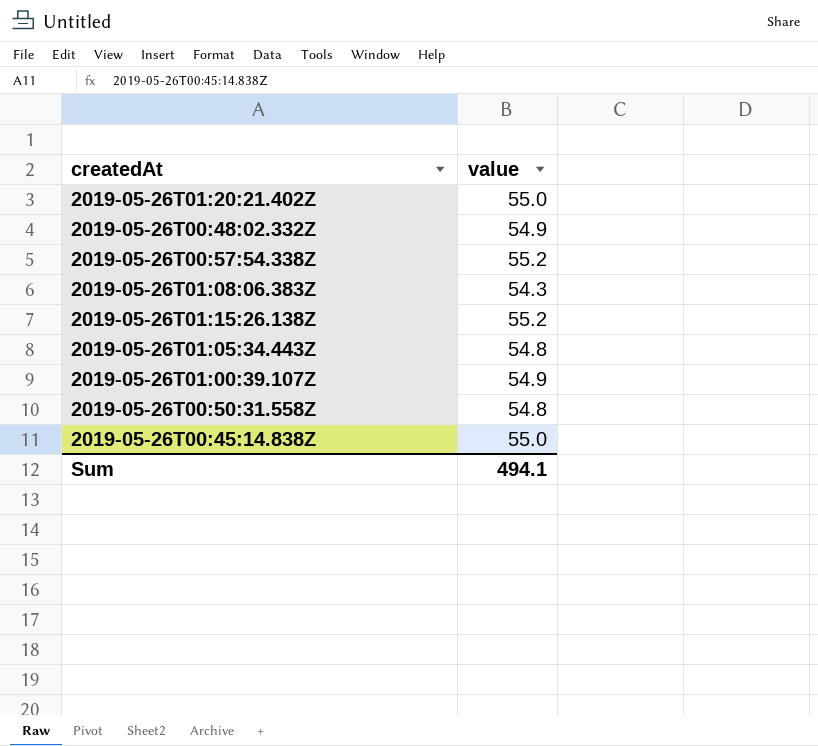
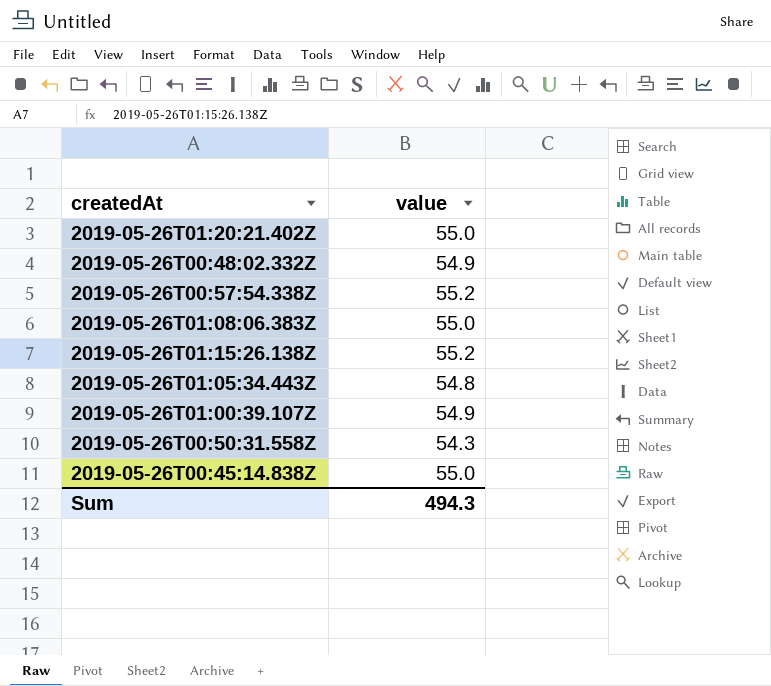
2019-05-26T01:08:06.383Z | value: 54.3 -> 55.0
2019-05-26T00:50:31.558Z | value: 54.8 -> 54.3
Sum | value: 494.1 -> 494.3

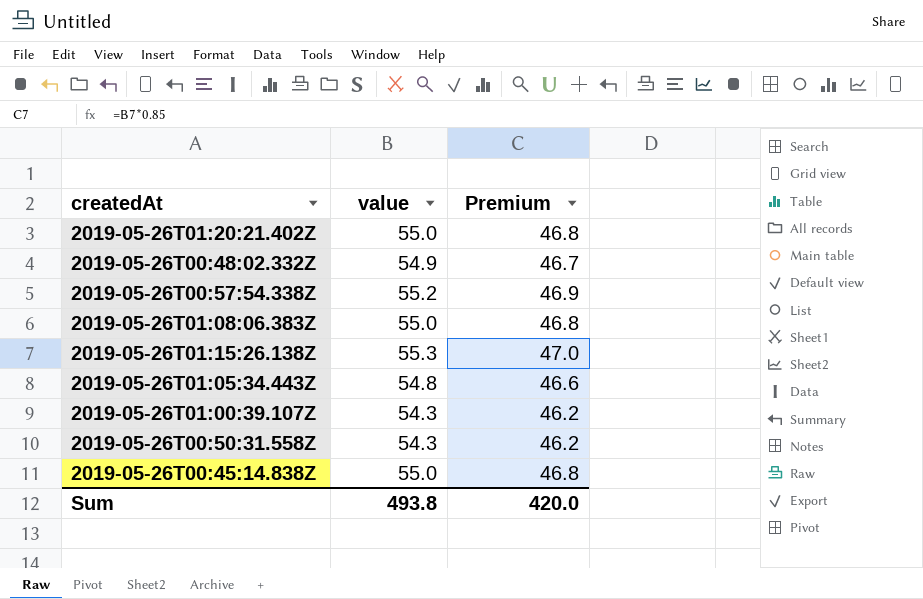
column Premium | formula: none -> [value] * 0.85
2019-05-26T01:15:26.138Z | value: 55.2 -> 55.3
2019-05-26T01:00:39.107Z | value: 54.9 -> 54.3
Sum | value: 494.3 -> 493.8

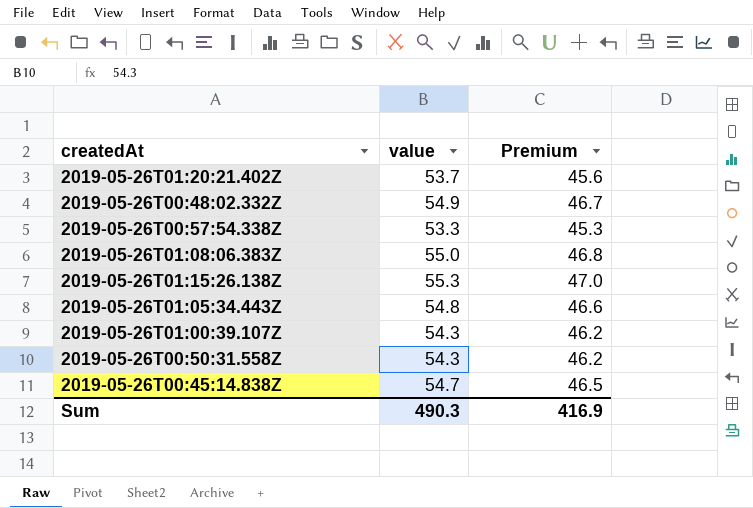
2019-05-26T01:20:21.402Z | value: 55.0 -> 53.7
2019-05-26T01:20:21.402Z | Premium: 46.8 -> 45.6
2019-05-26T00:57:54.338Z | value: 55.2 -> 53.3
2019-05-26T00:57:54.338Z | Premium: 46.9 -> 45.3
2019-05-26T00:45:14.838Z | value: 55.0 -> 54.7
2019-05-26T00:45:14.838Z | Premium: 46.8 -> 46.5
Sum | value: 493.8 -> 490.3
Sum | Premium: 420.0 -> 416.9

